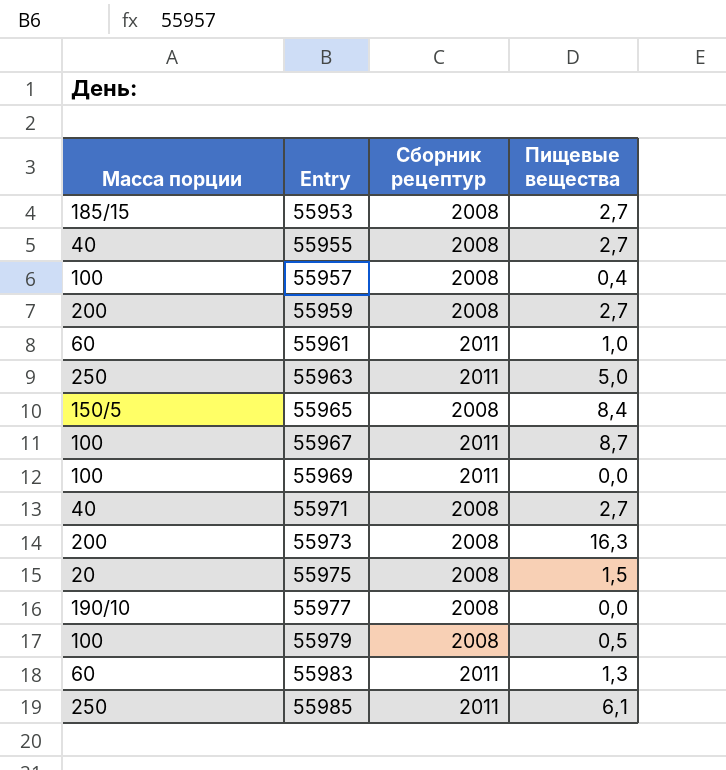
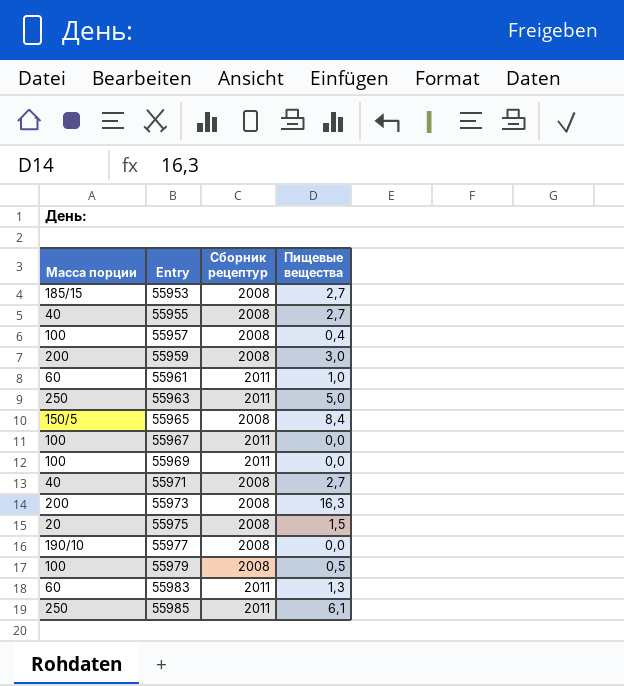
55959 | Пищевые вещества: 2,7 -> 3,0
55967 | Пищевые вещества: 8,7 -> 0,0

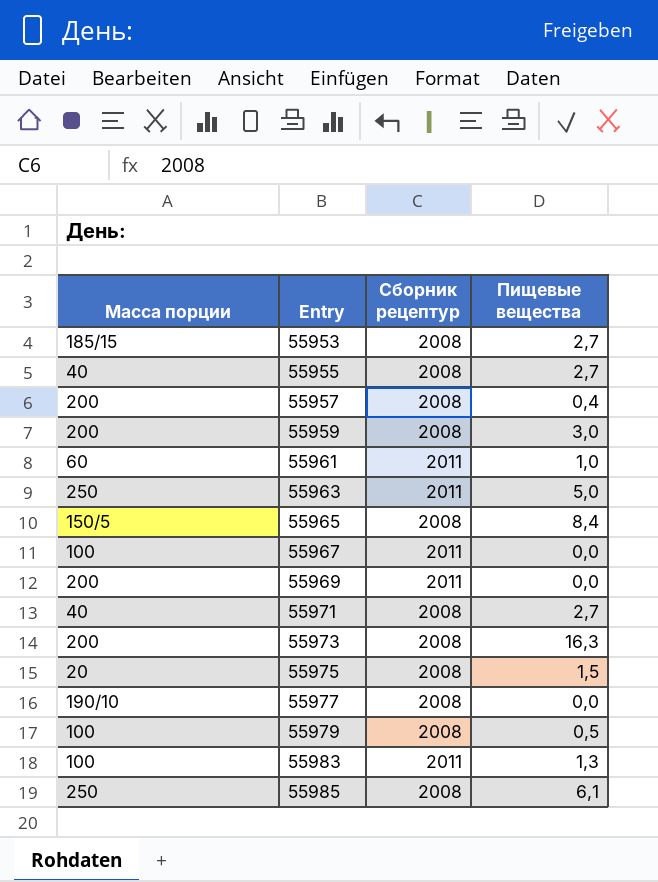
55957 | Масса порции: 100 -> 200
55969 | Масса порции: 100 -> 200
55983 | Масса порции: 60 -> 100
55985 | Сборник рецептур: 2011 -> 2008

